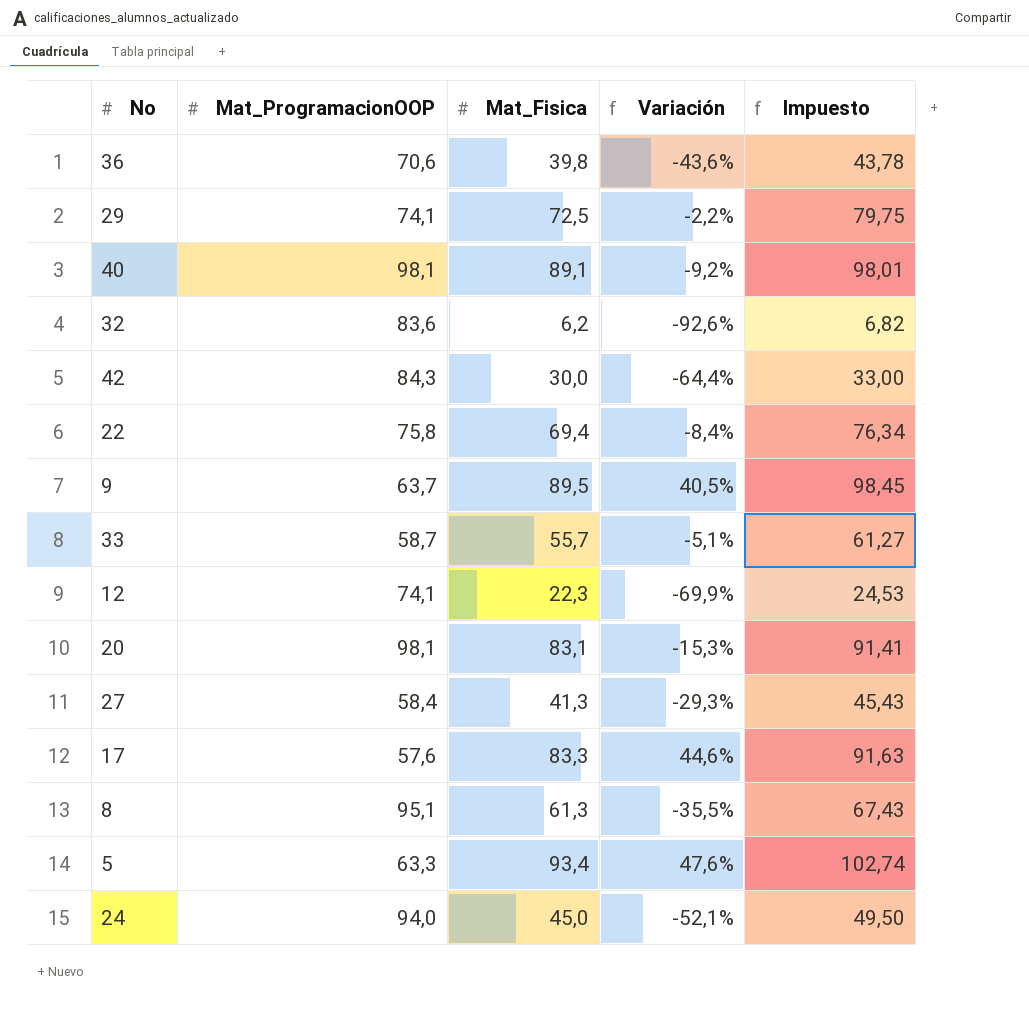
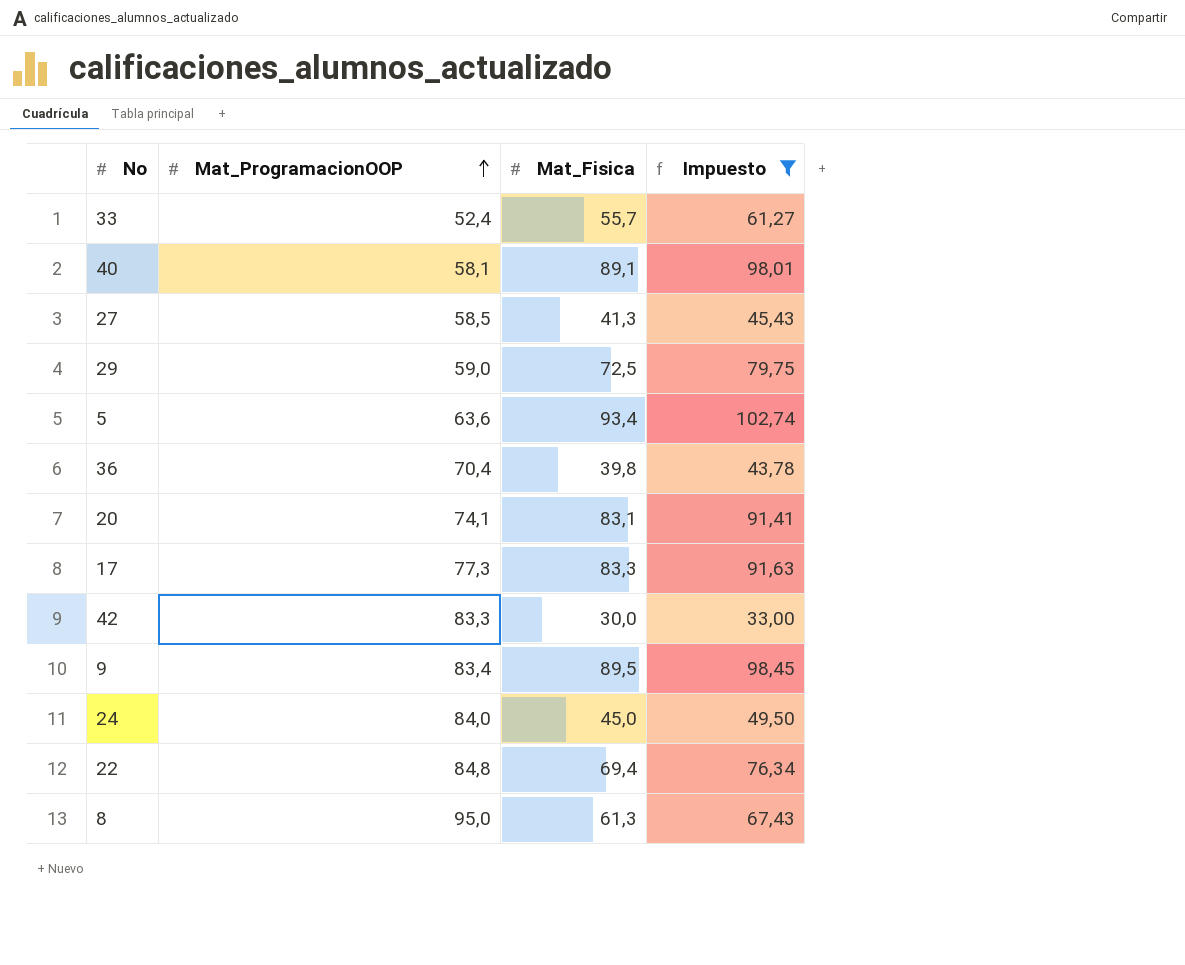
filter: none -> Impuesto >= 33,00
row order: none -> Mat_ProgramacionOOP ascending
column Variación | formula: ([Mat_Fisica] - [Mat_ProgramacionOOP]) / [Mat_ProgramacionOOP] -> none
33 | Mat_ProgramacionOOP: 58,7 -> 52,4
40 | Mat_ProgramacionOOP: 98,1 -> 58,1
27 | Mat_ProgramacionOOP: 58,4 -> 58,5
29 | Mat_ProgramacionOOP: 74,1 -> 59,0
5 | Mat_ProgramacionOOP: 63,3 -> 63,6
36 | Mat_ProgramacionOOP: 70,6 -> 70,4
20 | Mat_ProgramacionOOP: 98,1 -> 74,1
17 | Mat_ProgramacionOOP: 57,6 -> 77,3
42 | Mat_ProgramacionOOP: 84,3 -> 83,3
9 | Mat_ProgramacionOOP: 63,7 -> 83,4
24 | Mat_ProgramacionOOP: 94,0 -> 84,0
22 | Mat_ProgramacionOOP: 75,8 -> 84,8
8 | Mat_ProgramacionOOP: 95,1 -> 95,0

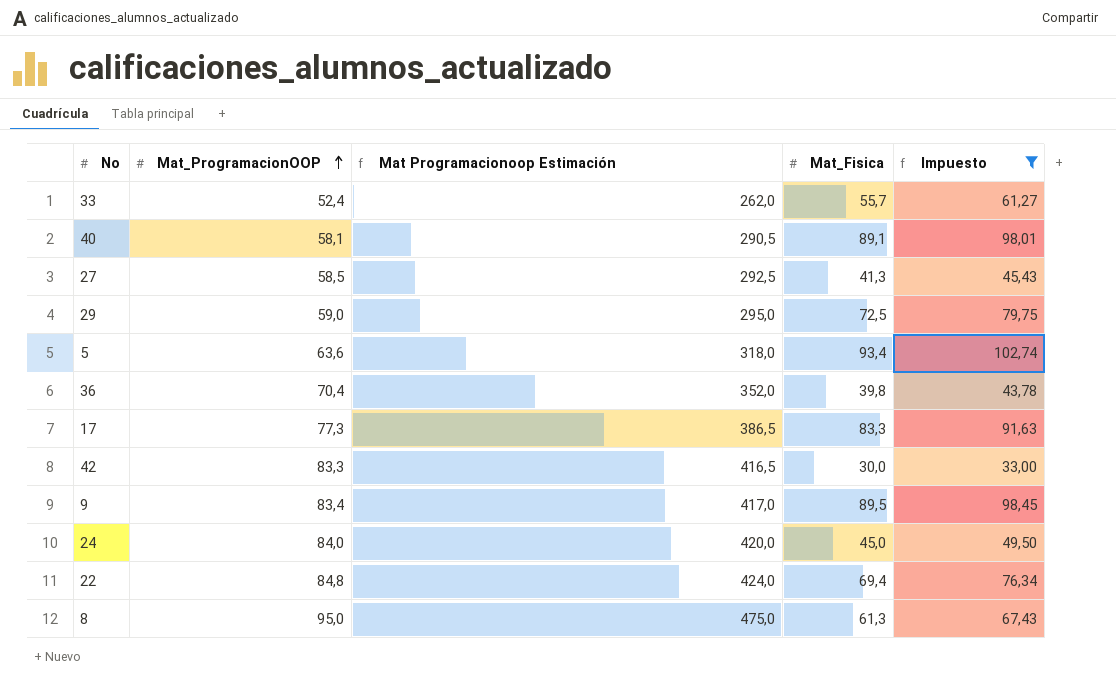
column Mat Programacionoop Estimación | formula: none -> [Mat_ProgramacionOOP] * 5
row 20: 74,1 | 83,1 | 91,41 -> none

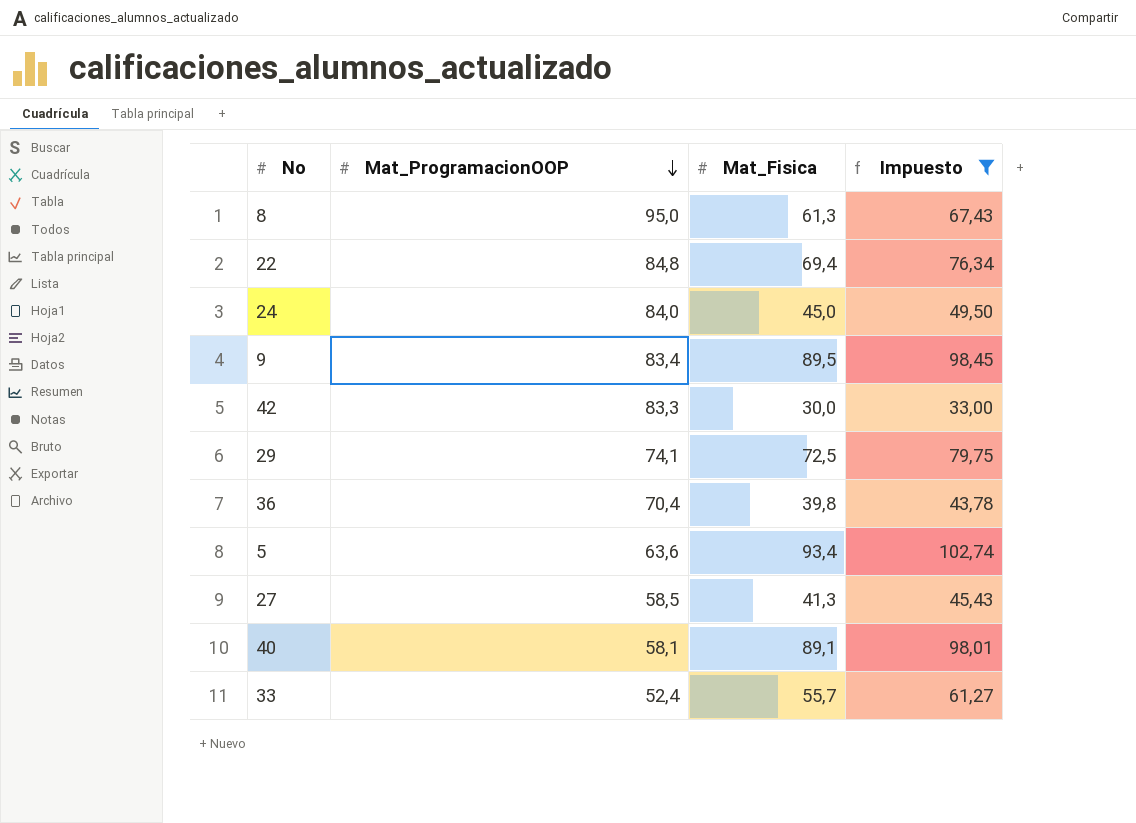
row order: Mat_ProgramacionOOP ascending -> Mat_ProgramacionOOP descending
column Mat Programacionoop Estimación | formula: [Mat_ProgramacionOOP] * 5 -> none
row 17: 77,3 | 386,5 | 83,3 | 91,63 -> none
29 | Mat_ProgramacionOOP: 59,0 -> 74,1

